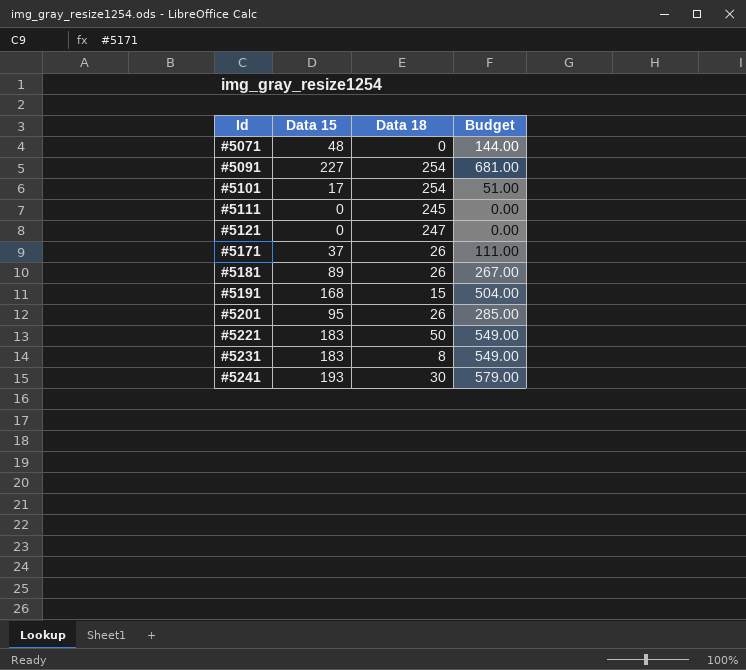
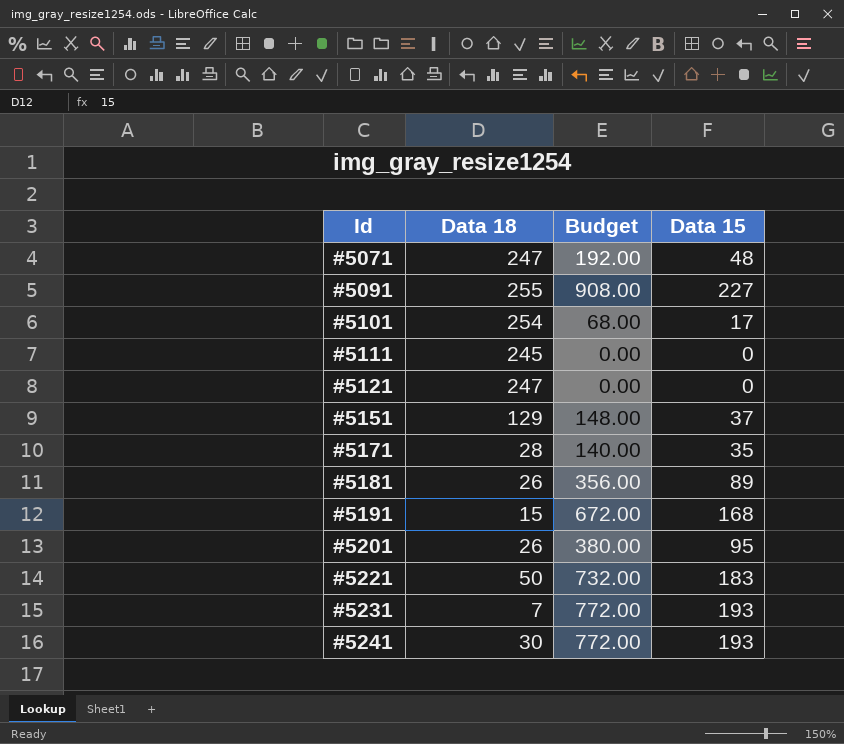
column Budget | formula: [Data 15] * 3 -> [Data 15] * 4
column Data 15 | position: 2 -> 4
#5071 | Data 18: 0 -> 247
#5091 | Data 18: 254 -> 255
row #5151: none -> 129 | 148.00 | 37
#5171 | Data 18: 26 -> 28
#5171 | Data 15: 37 -> 35
#5231 | Data 18: 8 -> 7
#5231 | Data 15: 183 -> 193

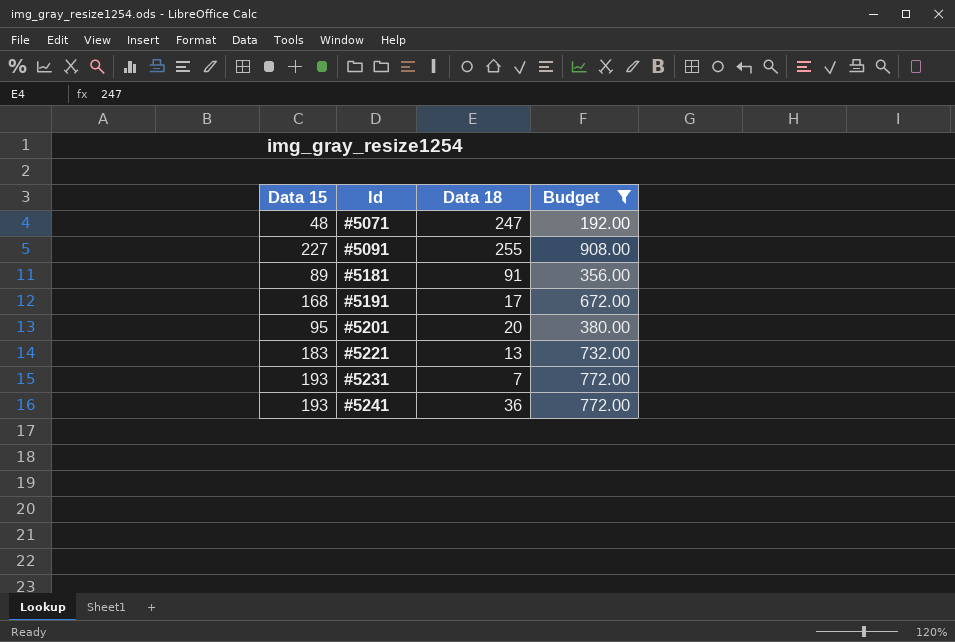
filter: none -> Budget >= 192.00
column Data 15 | position: 4 -> 1
#5181 | Data 18: 26 -> 91
#5191 | Data 18: 15 -> 17
#5201 | Data 18: 26 -> 20
#5221 | Data 18: 50 -> 13
#5241 | Data 18: 30 -> 36

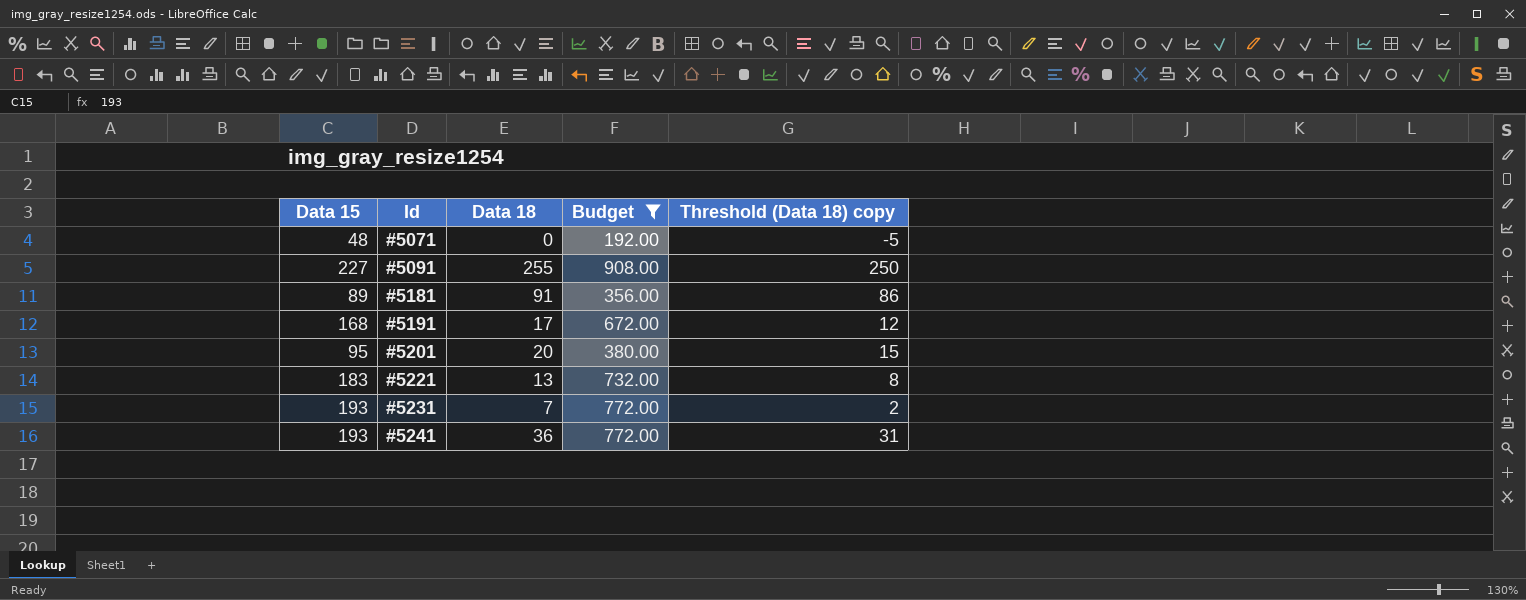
column Threshold (Data 18) copy | formula: none -> [Data 18] - 5
#5071 | Data 18: 247 -> 0

